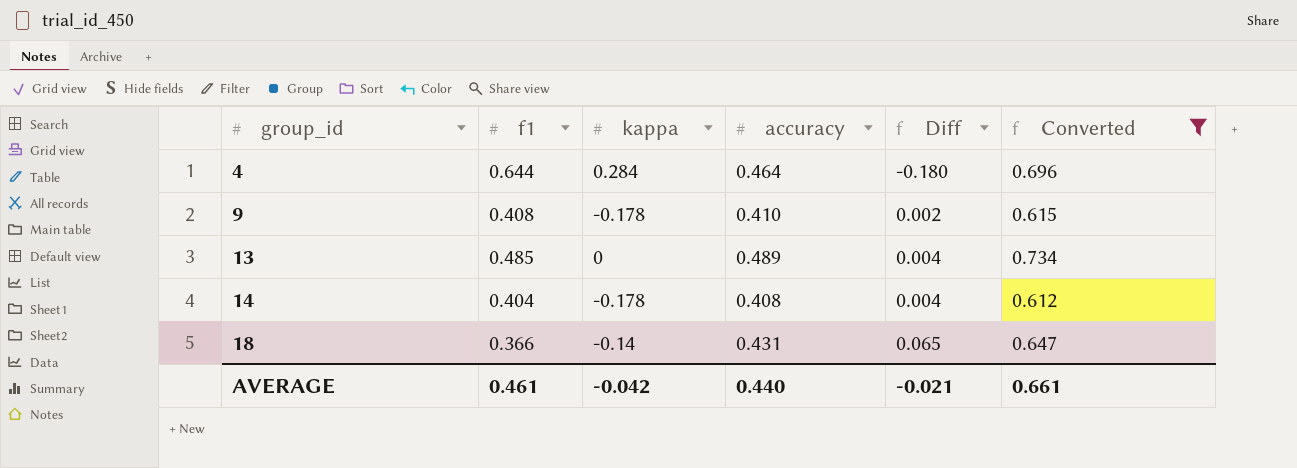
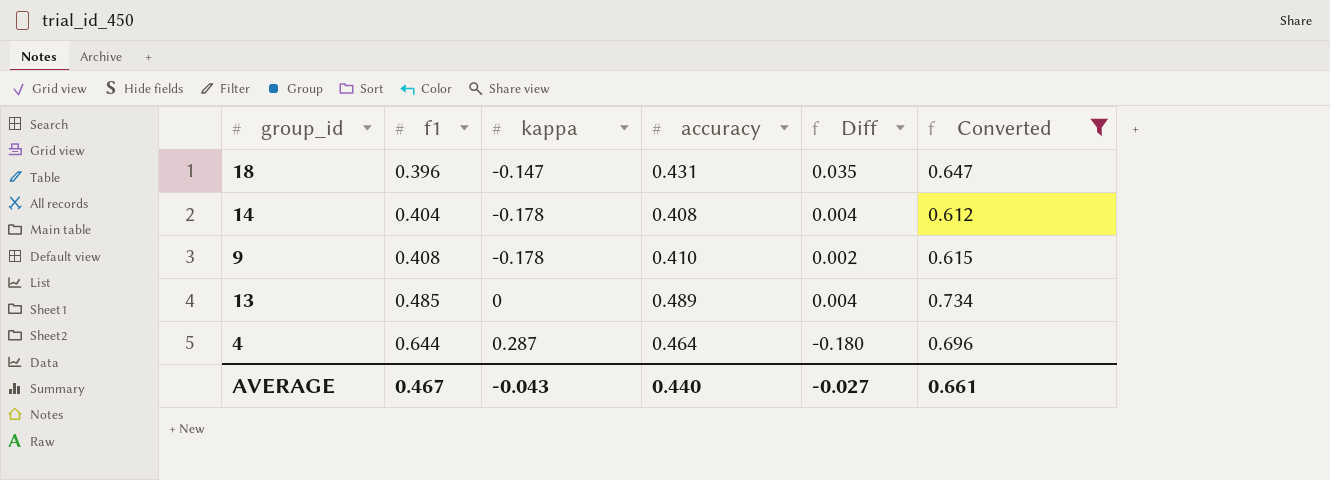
row order: group_id ascending -> f1 ascending
18 | f1: 0.366 -> 0.396
18 | kappa: -0.14 -> -0.147
18 | Diff: 0.065 -> 0.035
4 | kappa: 0.284 -> 0.287
AVERAGE | f1: 0.461 -> 0.467
AVERAGE | kappa: -0.042 -> -0.043
AVERAGE | Diff: -0.021 -> -0.027

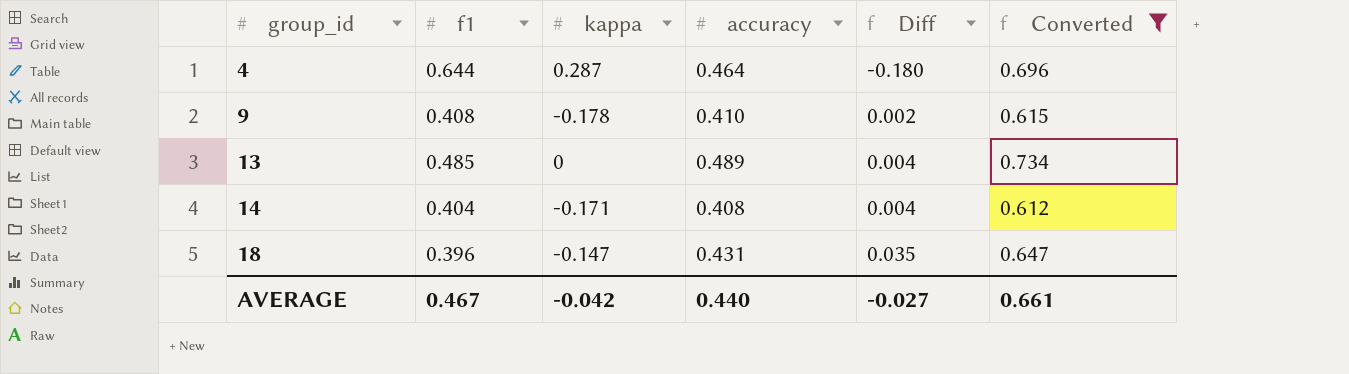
row order: f1 ascending -> group_id ascending
14 | kappa: -0.178 -> -0.171
AVERAGE | kappa: -0.043 -> -0.042

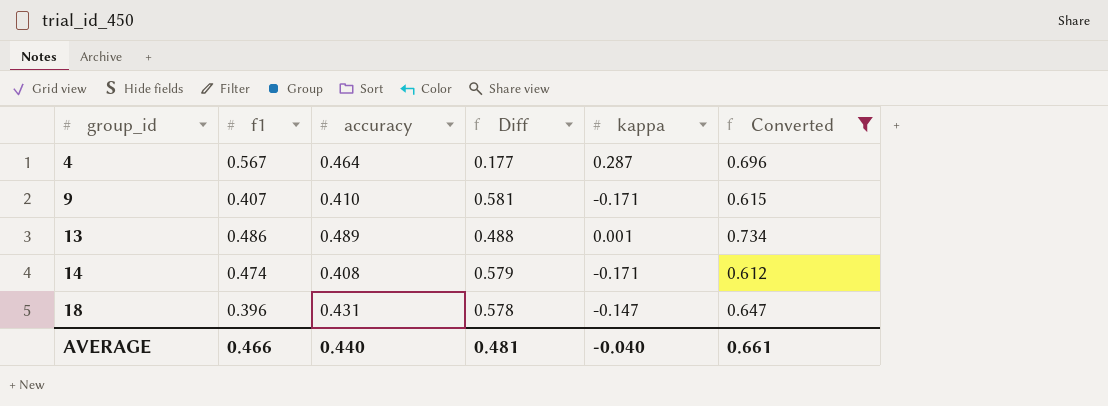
column Diff | formula: [accuracy] - [f1] -> [accuracy] - [kappa]
column kappa | position: 3 -> 5
4 | f1: 0.644 -> 0.567
9 | f1: 0.408 -> 0.407
9 | kappa: -0.178 -> -0.171
13 | f1: 0.485 -> 0.486
13 | kappa: 0 -> 0.001
14 | f1: 0.404 -> 0.474
AVERAGE | f1: 0.467 -> 0.466
AVERAGE | Diff: -0.027 -> 0.481
AVERAGE | kappa: -0.042 -> -0.040

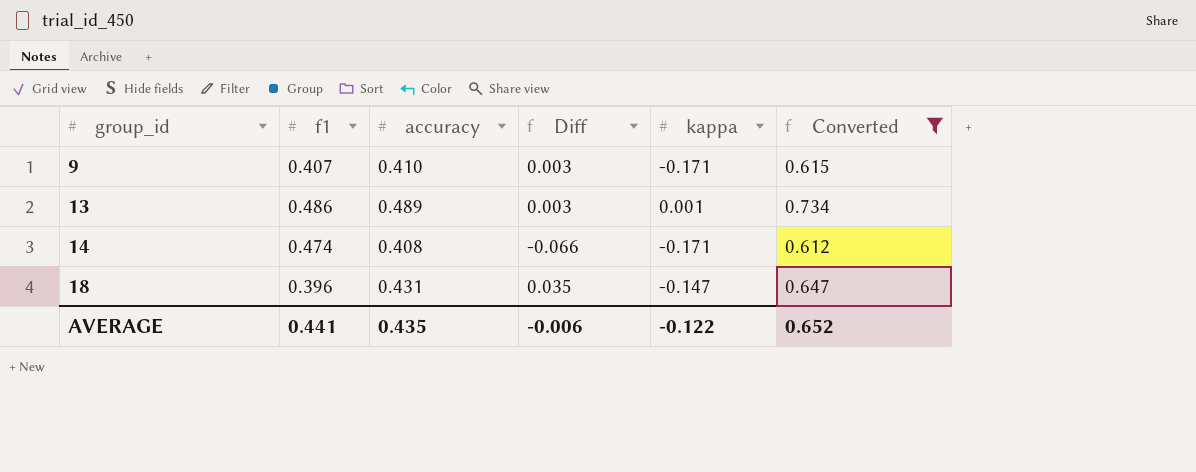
column Diff | formula: [accuracy] - [kappa] -> [accuracy] - [f1]
row 4: 0.567 | 0.464 | 0.177 | 0.287 | 0.696 -> none
AVERAGE | f1: 0.466 -> 0.441
AVERAGE | accuracy: 0.440 -> 0.435
AVERAGE | Diff: 0.481 -> -0.006
AVERAGE | kappa: -0.040 -> -0.122
AVERAGE | Converted: 0.661 -> 0.652

